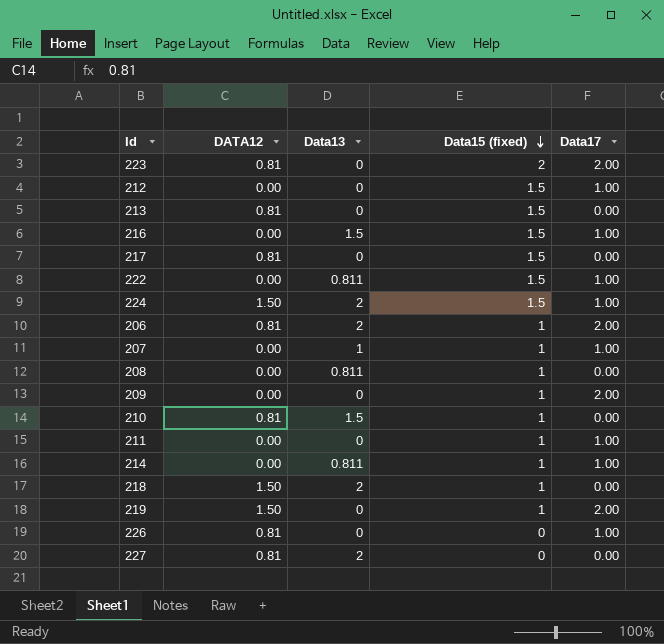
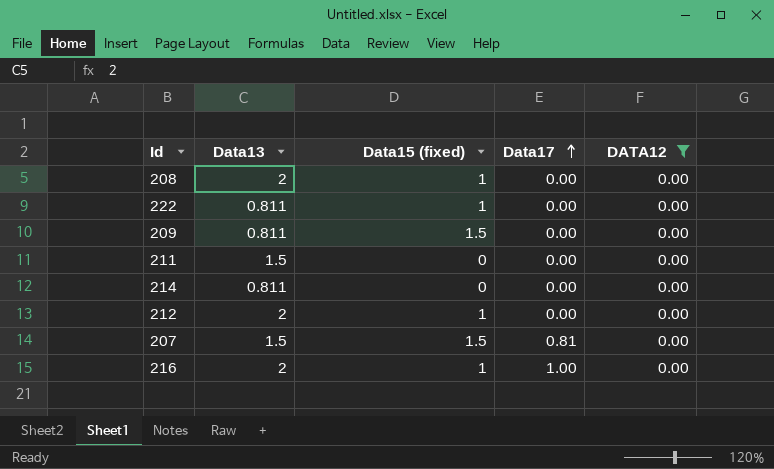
filter: none -> DATA12 = 0.00
row order: Data15 (fixed) descending -> Data17 ascending
column DATA12 | position: 2 -> 5
208 | Data13: 0.811 -> 2
222 | Data15 (fixed): 1.5 -> 1
222 | Data17: 1.00 -> 0.00
209 | Data13: 0 -> 0.811
209 | Data15 (fixed): 1 -> 1.5
209 | Data17: 2.00 -> 0.00
211 | Data13: 0 -> 1.5
211 | Data15 (fixed): 1 -> 0
211 | Data17: 1.00 -> 0.00
214 | Data15 (fixed): 1 -> 0
214 | Data17: 1.00 -> 0.00
212 | Data13: 0 -> 2
212 | Data15 (fixed): 1.5 -> 1
212 | Data17: 1.00 -> 0.00
207 | Data13: 1 -> 1.5
207 | Data15 (fixed): 1 -> 1.5
207 | Data17: 1.00 -> 0.81
216 | Data13: 1.5 -> 2
216 | Data15 (fixed): 1.5 -> 1

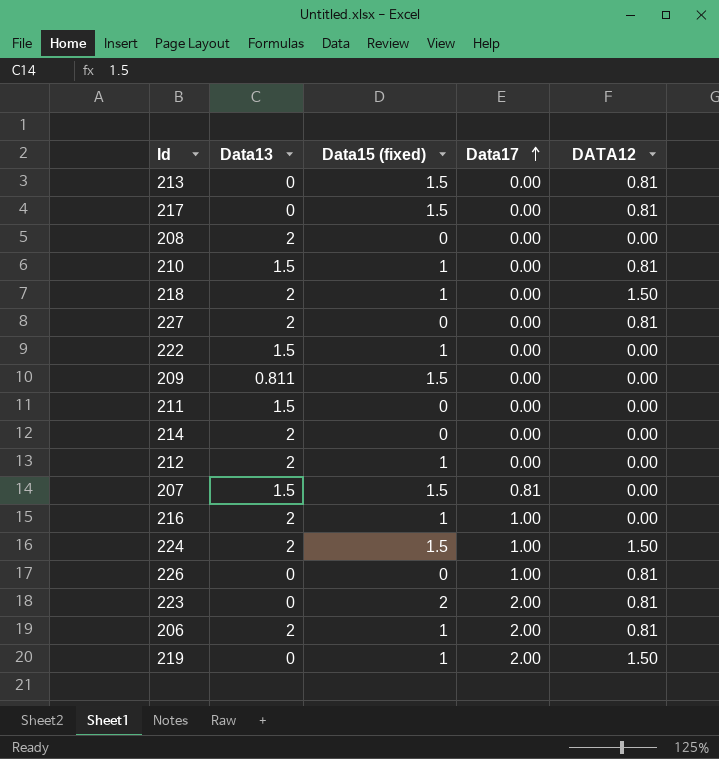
filter: DATA12 = 0.00 -> none
208 | Data15 (fixed): 1 -> 0
222 | Data13: 0.811 -> 1.5
214 | Data13: 0.811 -> 2

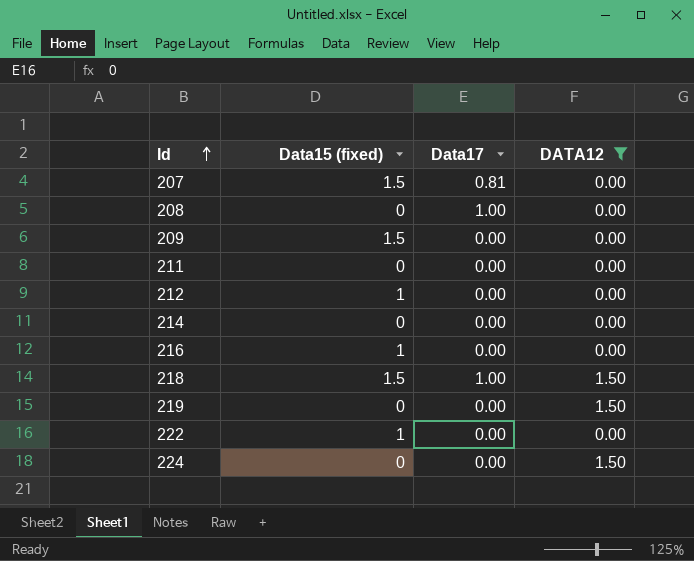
filter: none -> DATA12 != 0.81
row order: Data17 ascending -> Id ascending
column Data13 | position: 2 -> none
208 | Data17: 0.00 -> 1.00
216 | Data17: 1.00 -> 0.00
218 | Data15 (fixed): 1 -> 1.5
218 | Data17: 0.00 -> 1.00
219 | Data15 (fixed): 1 -> 0
219 | Data17: 2.00 -> 0.00
224 | Data15 (fixed): 1.5 -> 0
224 | Data17: 1.00 -> 0.00

